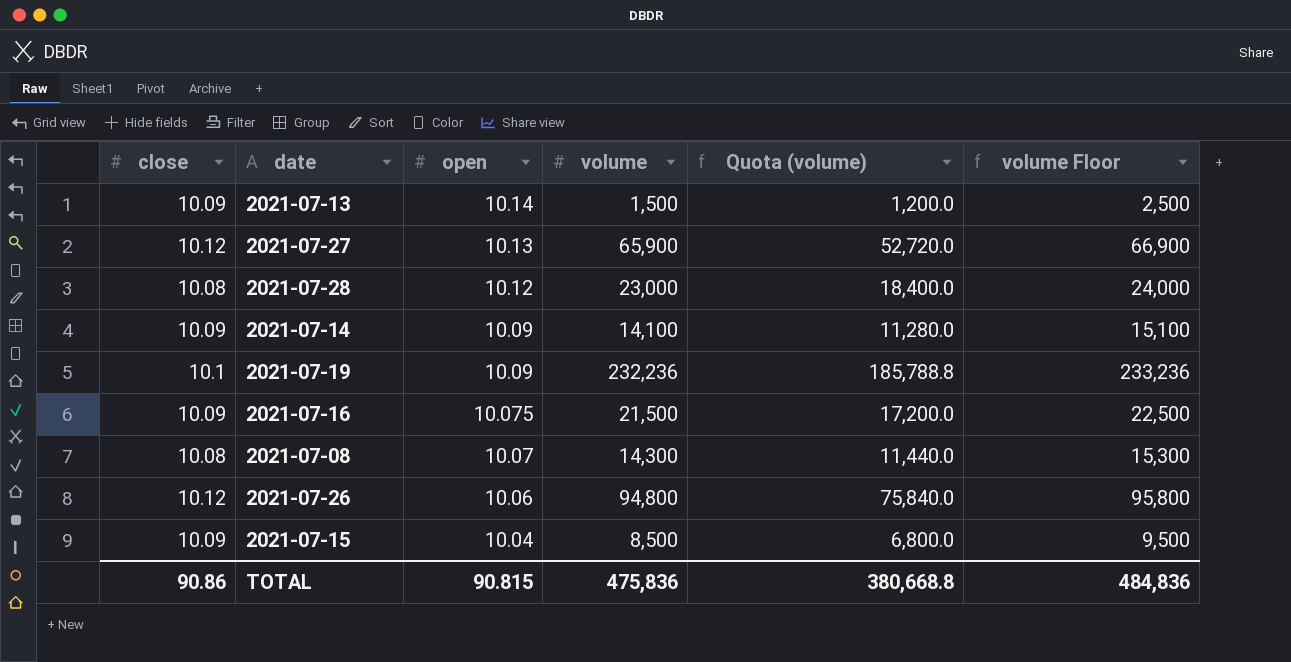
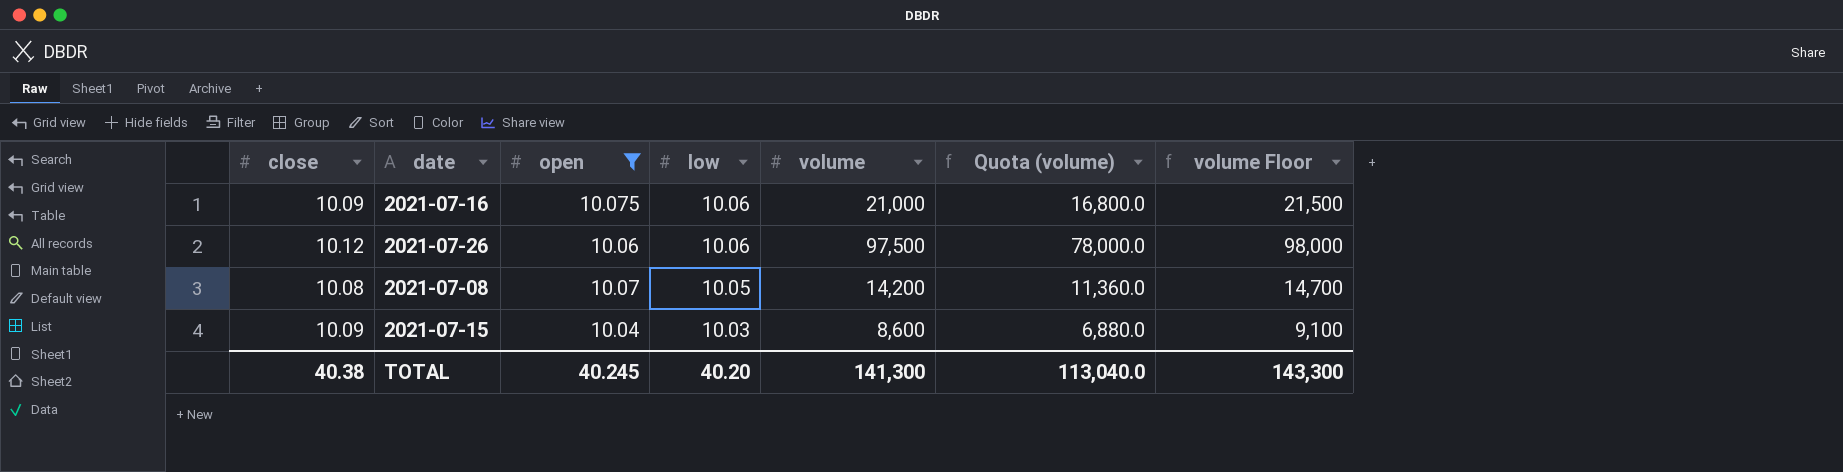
filter: none -> open <= 10.075
row order: open descending -> low descending
column low | position: none -> 4
column volume Floor | formula: [volume] + 1000 -> [volume] + 500
2021-07-16 | volume: 21,500 -> 21,000
2021-07-16 | Quota (volume): 17,200.0 -> 16,800.0
2021-07-26 | volume: 94,800 -> 97,500
2021-07-26 | Quota (volume): 75,840.0 -> 78,000.0
2021-07-08 | volume: 14,300 -> 14,200
2021-07-08 | Quota (volume): 11,440.0 -> 11,360.0
2021-07-15 | volume: 8,500 -> 8,600
2021-07-15 | Quota (volume): 6,800.0 -> 6,880.0
TOTAL | close: 90.86 -> 40.38
TOTAL | open: 90.815 -> 40.245
TOTAL | volume: 475,836 -> 141,300
TOTAL | Quota (volume): 380,668.8 -> 113,040.0
TOTAL | volume Floor: 484,836 -> 143,300

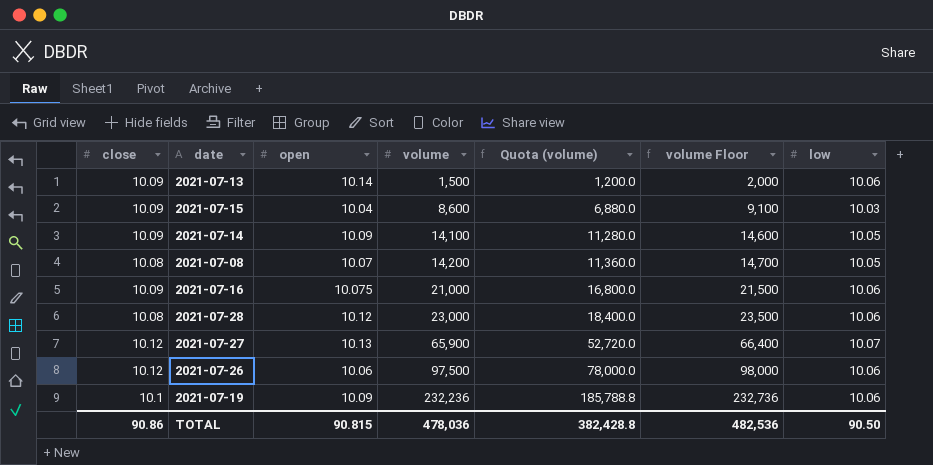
filter: open <= 10.075 -> none
row order: low descending -> volume ascending
column low | position: 4 -> 7
TOTAL | close: 40.38 -> 90.86
TOTAL | open: 40.245 -> 90.815
TOTAL | volume: 141,300 -> 478,036
TOTAL | Quota (volume): 113,040.0 -> 382,428.8
TOTAL | volume Floor: 143,300 -> 482,536
TOTAL | low: 40.20 -> 90.50

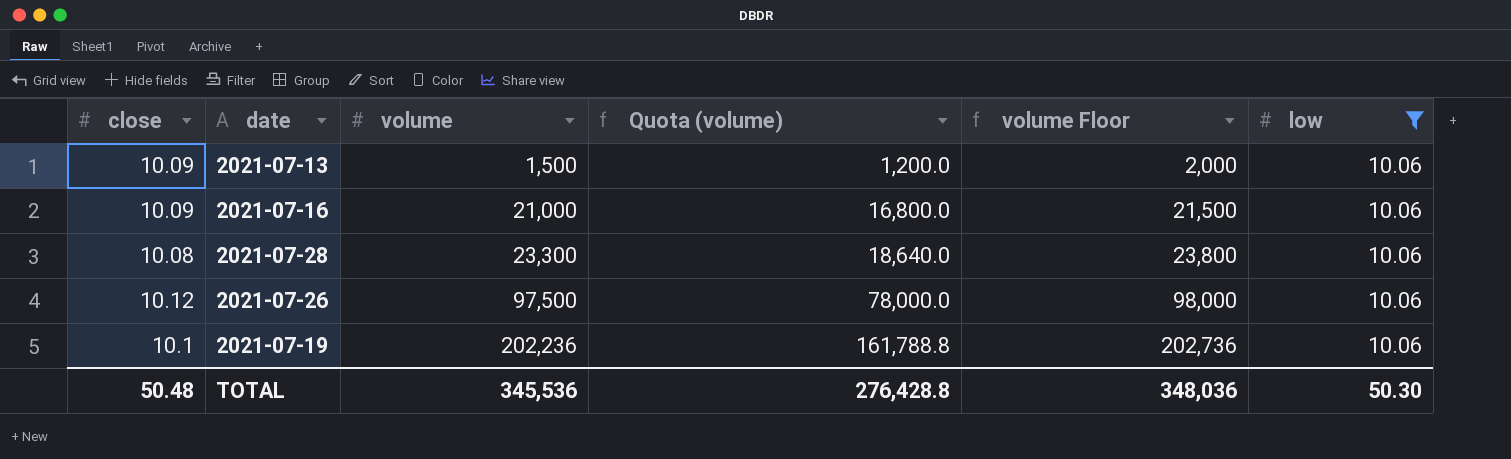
filter: none -> low = 10.06
column open | position: 3 -> none
2021-07-28 | volume: 23,000 -> 23,300
2021-07-28 | Quota (volume): 18,400.0 -> 18,640.0
2021-07-28 | volume Floor: 23,500 -> 23,800
2021-07-19 | volume: 232,236 -> 202,236
2021-07-19 | Quota (volume): 185,788.8 -> 161,788.8
2021-07-19 | volume Floor: 232,736 -> 202,736
TOTAL | close: 90.86 -> 50.48
TOTAL | volume: 478,036 -> 345,536
TOTAL | Quota (volume): 382,428.8 -> 276,428.8
TOTAL | volume Floor: 482,536 -> 348,036
TOTAL | low: 90.50 -> 50.30

